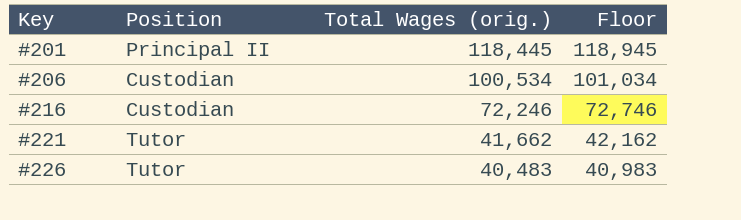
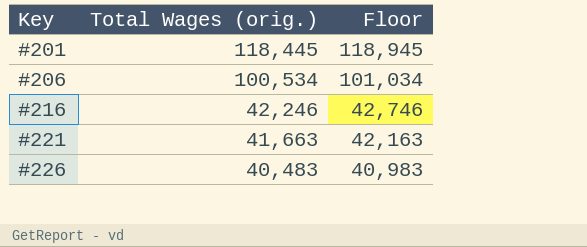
column Position | position: 2 -> none
#216 | Total Wages (orig.): 72,246 -> 42,246
#216 | Floor: 72,746 -> 42,746
#221 | Total Wages (orig.): 41,662 -> 41,663
#221 | Floor: 42,162 -> 42,163

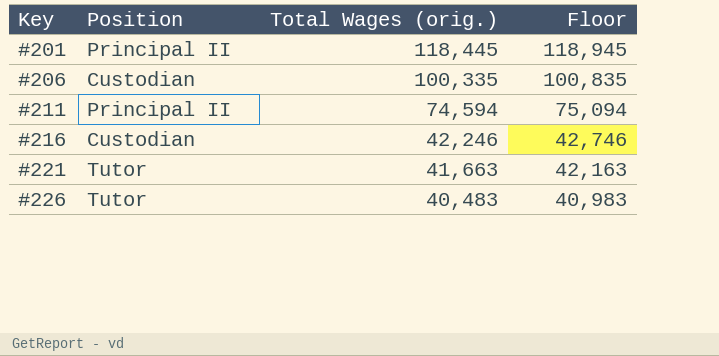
column Position | position: none -> 2
#206 | Total Wages (orig.): 100,534 -> 100,335
#206 | Floor: 101,034 -> 100,835
row #211: none -> Principal II | 74,594 | 75,094

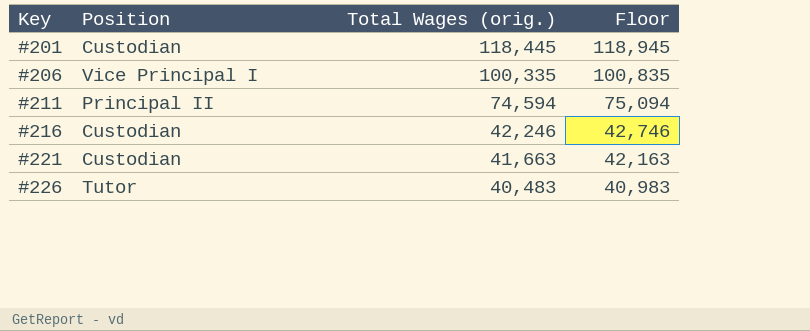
#201 | Position: Principal II -> Custodian
#206 | Position: Custodian -> Vice Principal I
#221 | Position: Tutor -> Custodian

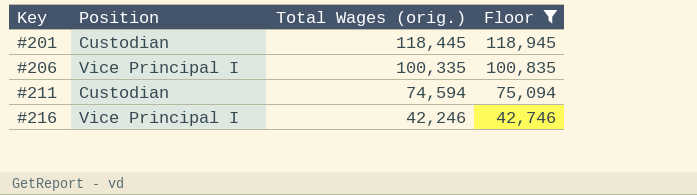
filter: none -> Floor >= 42,746
#211 | Position: Principal II -> Custodian
#216 | Position: Custodian -> Vice Principal I

